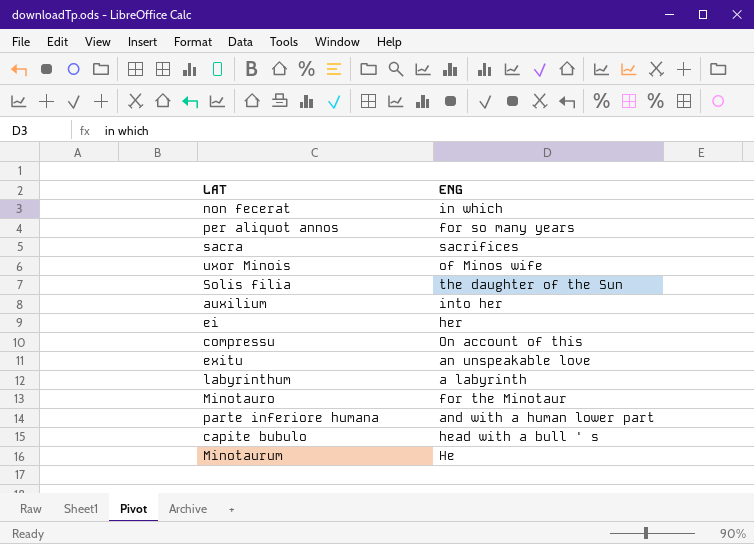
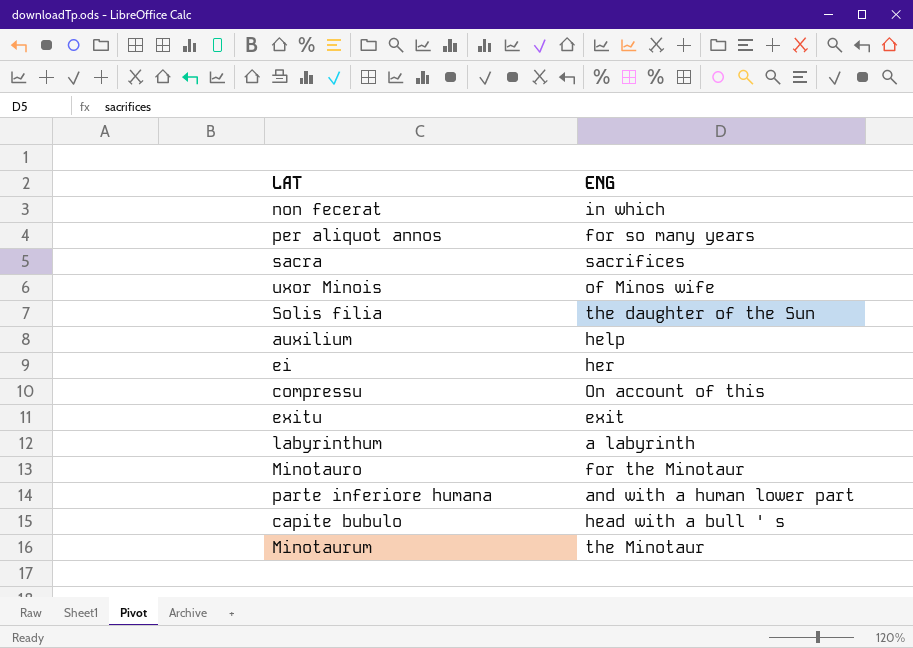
auxilium | ENG: into her -> help
exitu | ENG: an unspeakable love -> exit
Minotaurum | ENG: He -> the Minotaur

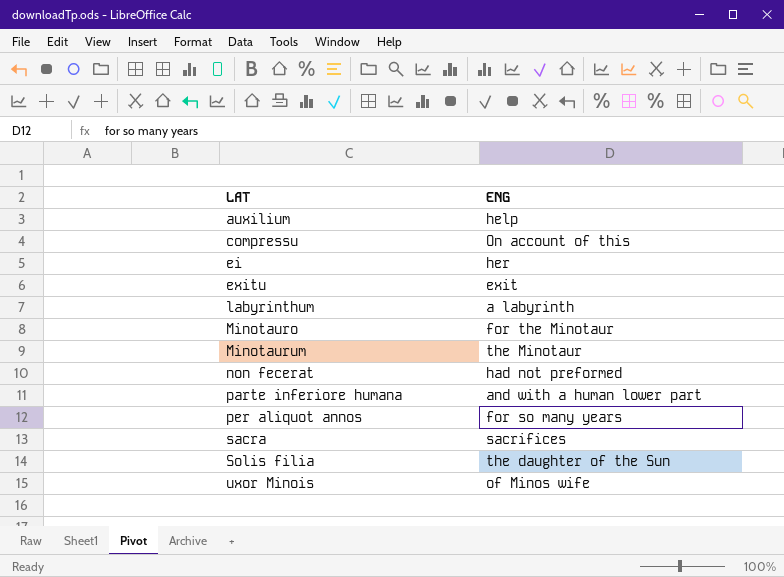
row order: none -> LAT ascending
row capite bubulo: head with a bull ' s -> none
non fecerat | ENG: in which -> had not preformed

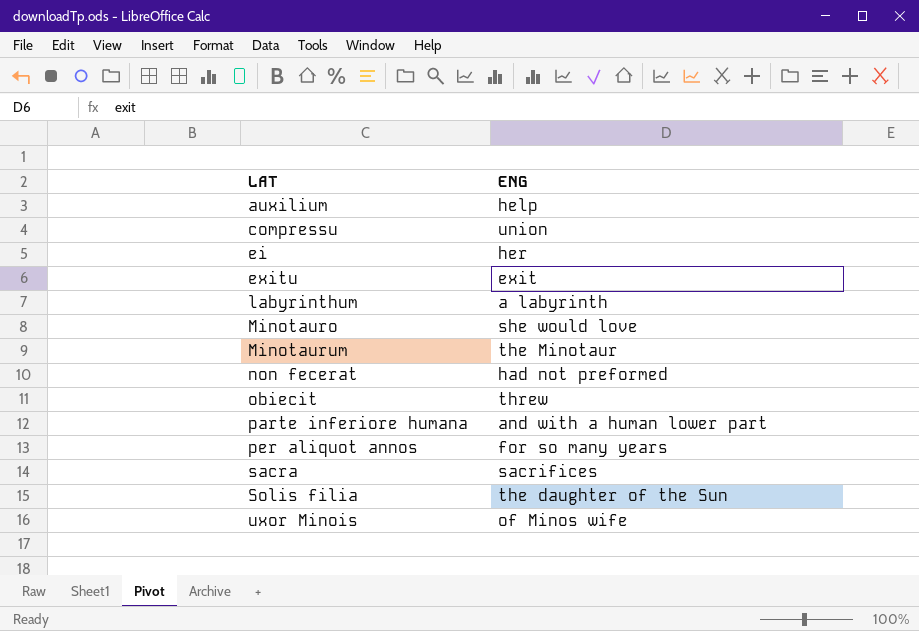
compressu | ENG: On account of this -> union
Minotauro | ENG: for the Minotaur -> she would love
row obiecit: none -> threw

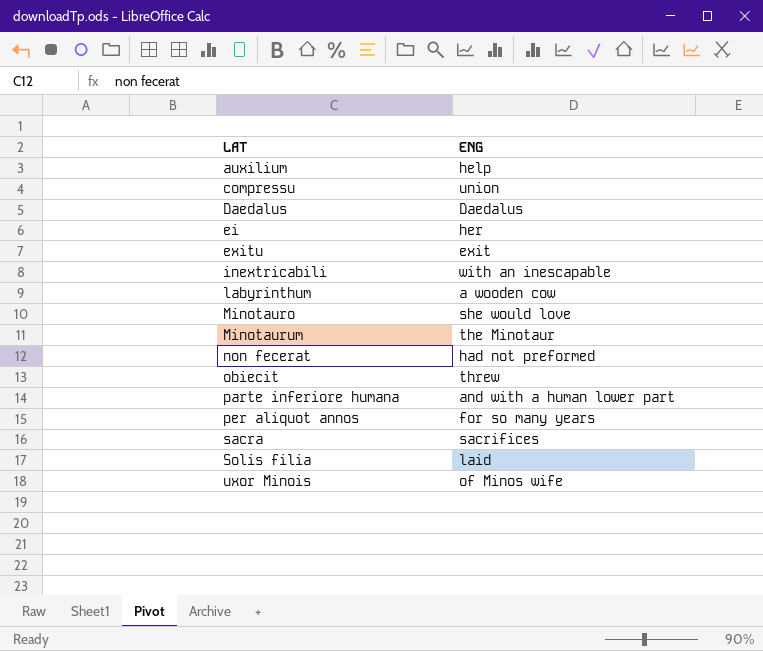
row Daedalus: none -> Daedalus
row inextricabili: none -> with an inescapable
labyrinthum | ENG: a labyrinth -> a wooden cow
Solis filia | ENG: the daughter of the Sun -> laid

